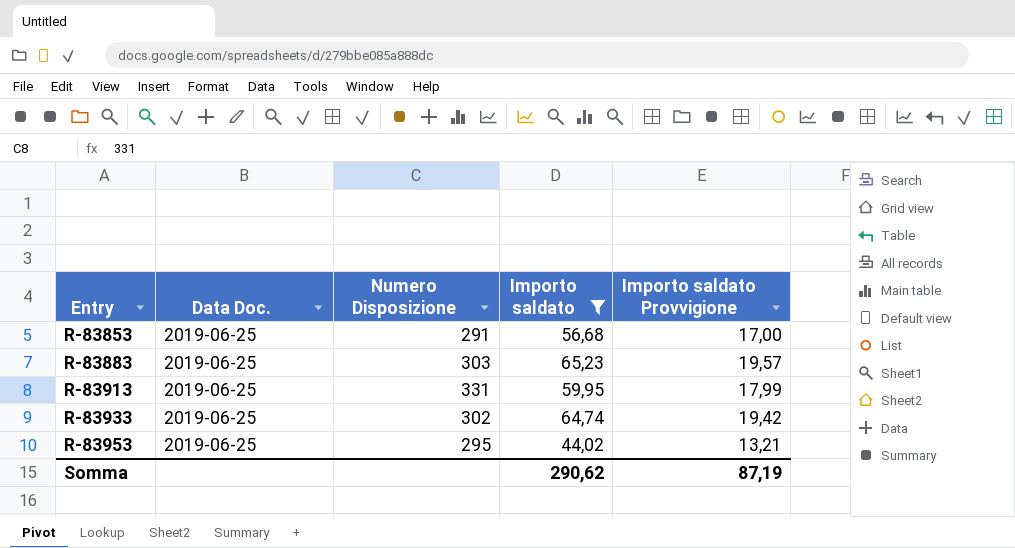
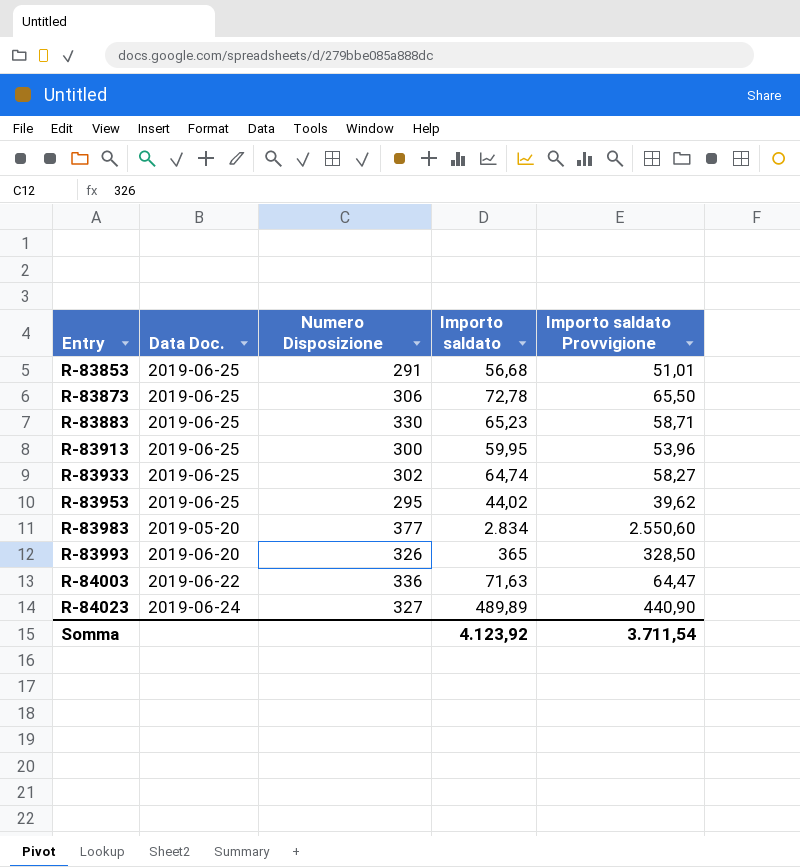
filter: Importo saldato <= 65,23 -> none
column Importo saldato Provvigione | formula: [Importo saldato] * 0,3 -> [Importo saldato] * 0,9
R-83883 | Numero Disposizione: 303 -> 330
R-83913 | Numero Disposizione: 331 -> 300
Somma | Importo saldato: 290,62 -> 4.123,92
Somma | Importo saldato Provvigione: 87,19 -> 3.711,54

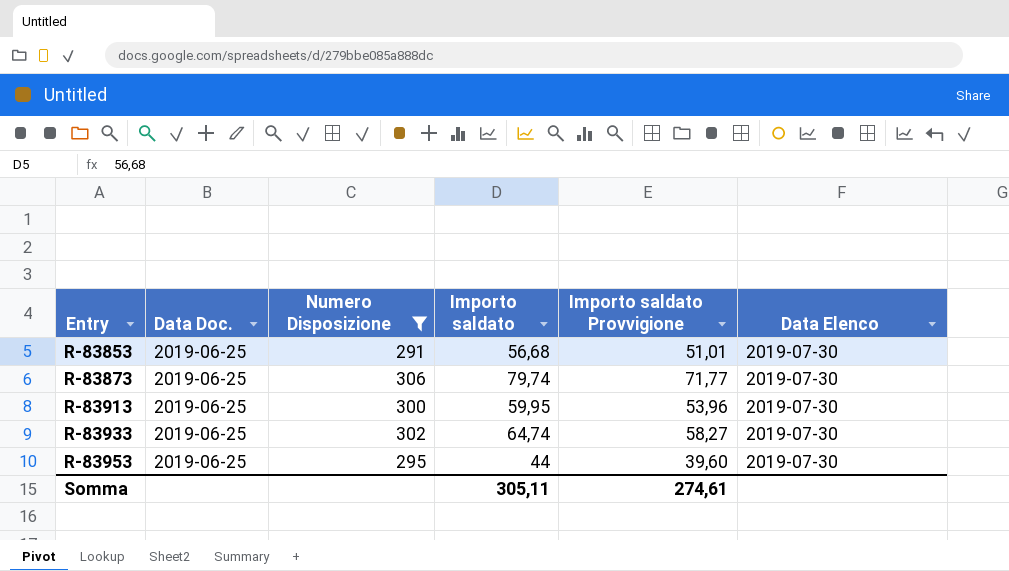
filter: none -> Numero Disposizione <= 306
column Data Elenco | position: none -> 6
R-83873 | Importo saldato: 72,78 -> 79,74
R-83873 | Importo saldato Provvigione: 65,50 -> 71,77
R-83953 | Importo saldato: 44,02 -> 44
R-83953 | Importo saldato Provvigione: 39,62 -> 39,60
Somma | Importo saldato: 4.123,92 -> 305,11
Somma | Importo saldato Provvigione: 3.711,54 -> 274,61

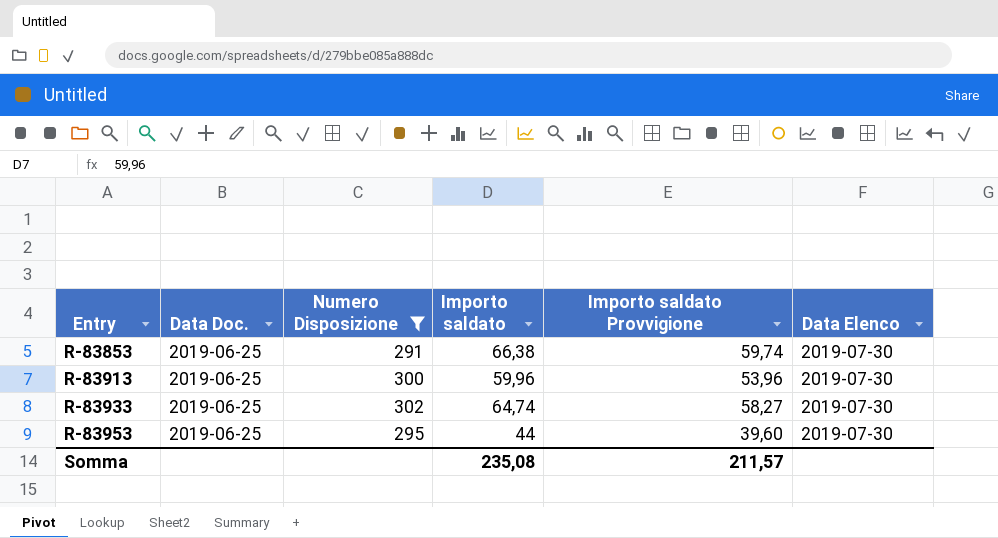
row R-83873: 2019-06-25 | 306 | 79,74 | 71,77 | 2019-07-30 -> none
R-83853 | Importo saldato: 56,68 -> 66,38
R-83853 | Importo saldato Provvigione: 51,01 -> 59,74
R-83913 | Importo saldato: 59,95 -> 59,96
Somma | Importo saldato: 305,11 -> 235,08
Somma | Importo saldato Provvigione: 274,61 -> 211,57

